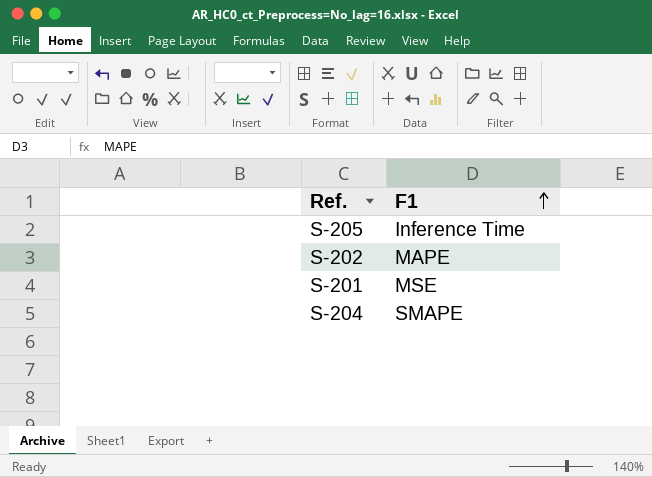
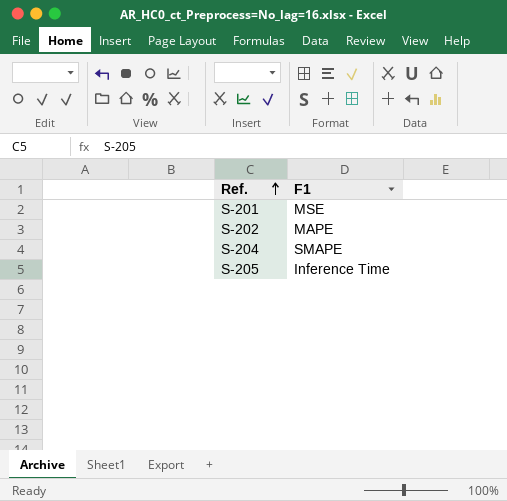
row order: F1 ascending -> Ref. ascending

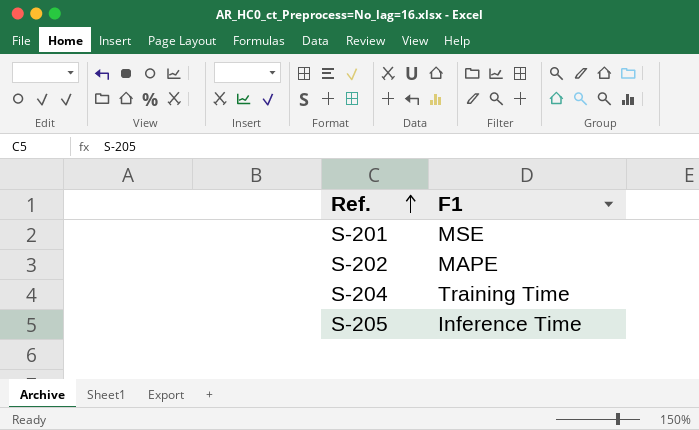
S-204 | F1: SMAPE -> Training Time

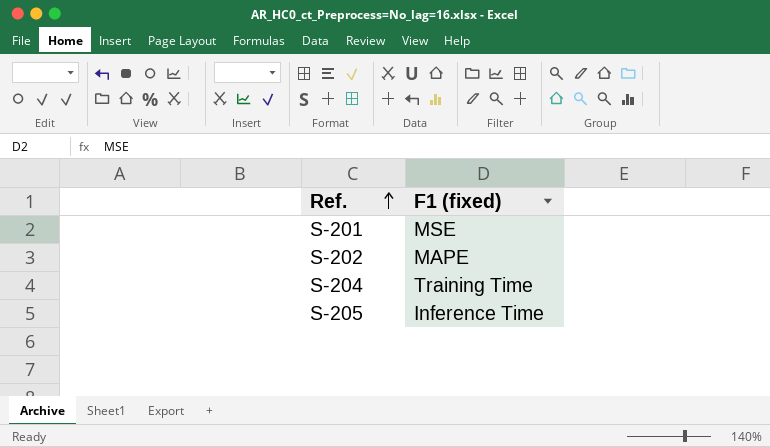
column name: F1 -> F1 (fixed)

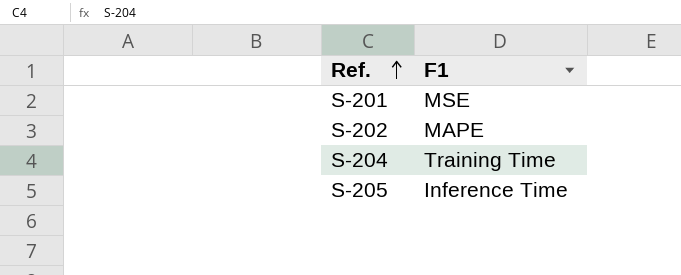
column name: F1 (fixed) -> F1

